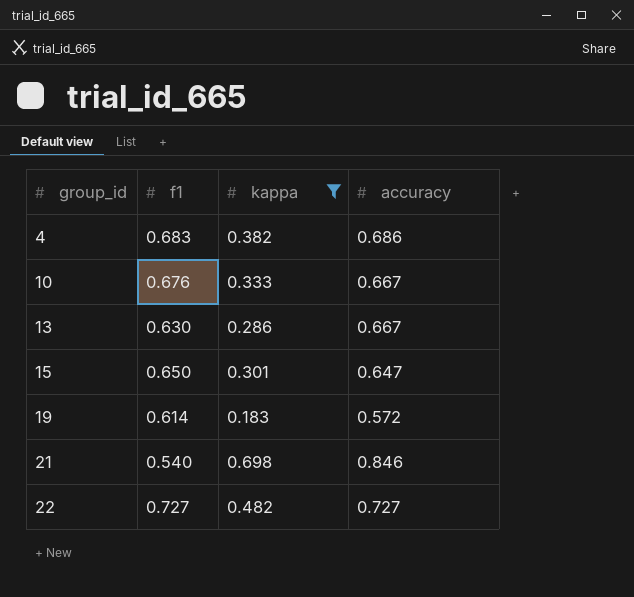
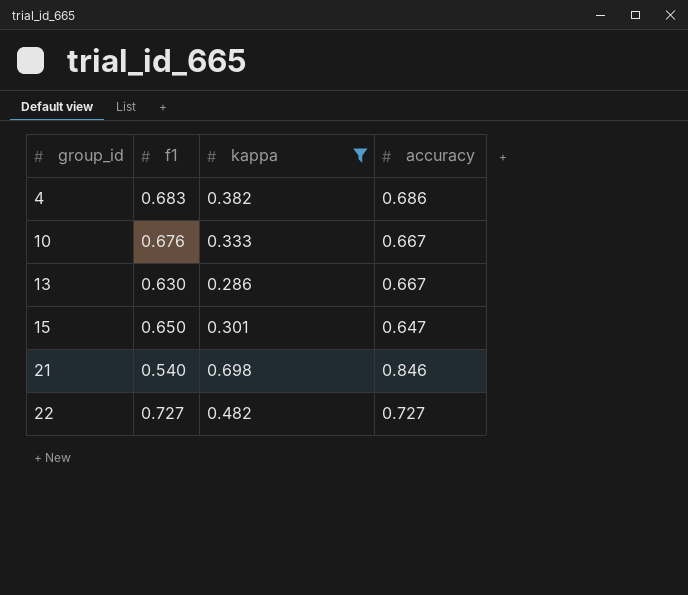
row 19: 0.614 | 0.183 | 0.572 -> none

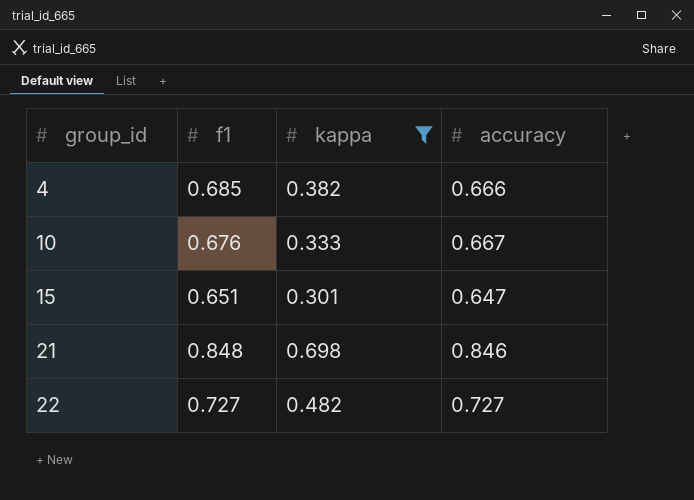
row 13: 0.630 | 0.286 | 0.667 -> none
4 | f1: 0.683 -> 0.685
4 | accuracy: 0.686 -> 0.666
15 | f1: 0.650 -> 0.651
21 | f1: 0.540 -> 0.848

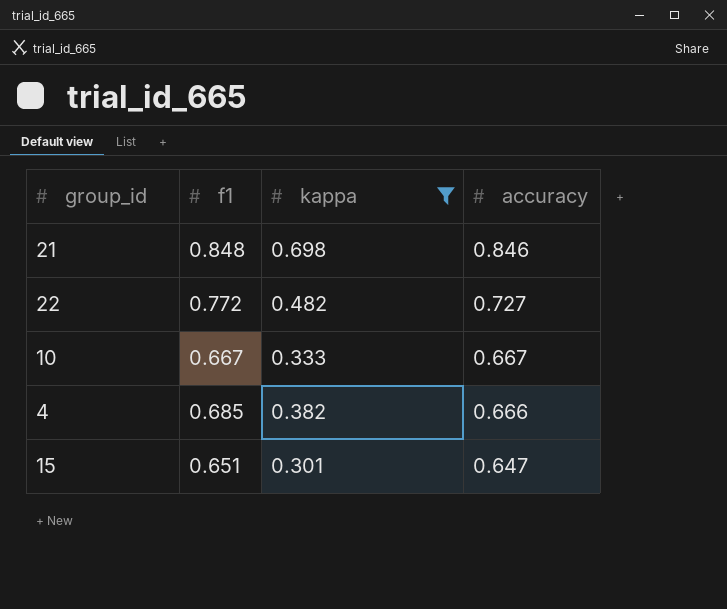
row order: group_id ascending -> accuracy descending
22 | f1: 0.727 -> 0.772
10 | f1: 0.676 -> 0.667

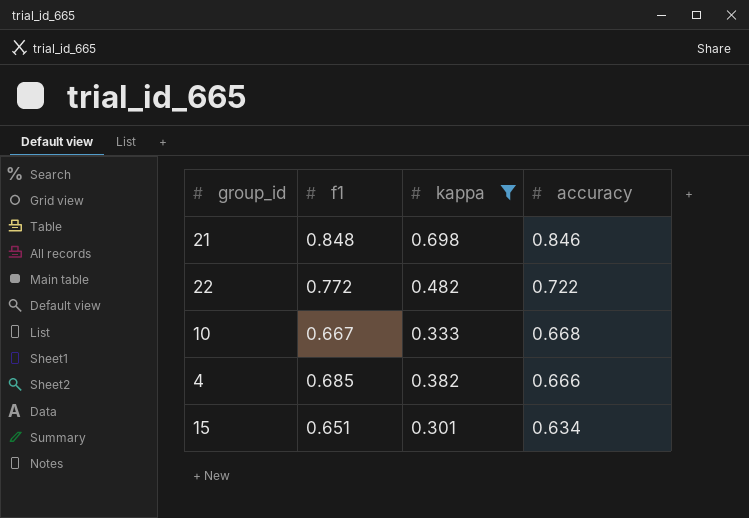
22 | accuracy: 0.727 -> 0.722
10 | accuracy: 0.667 -> 0.668
15 | accuracy: 0.647 -> 0.634

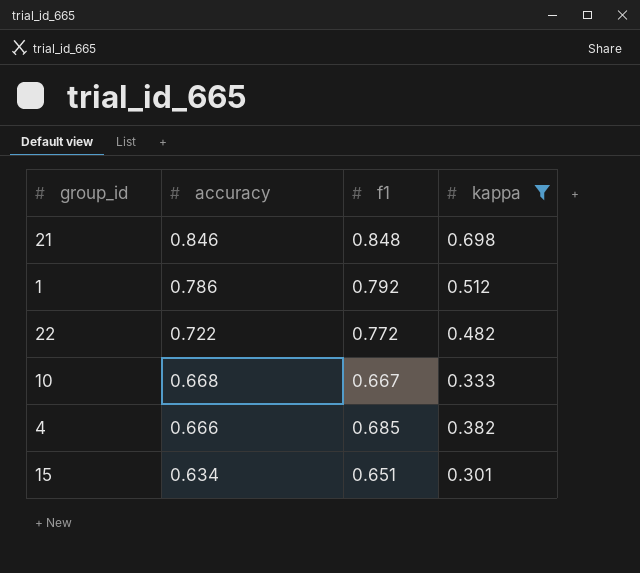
column accuracy | position: 4 -> 2
row 1: none -> 0.786 | 0.792 | 0.512

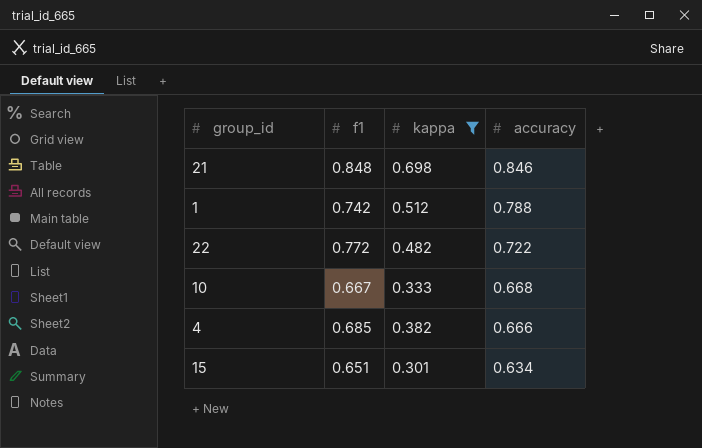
column accuracy | position: 2 -> 4
1 | f1: 0.792 -> 0.742
1 | accuracy: 0.786 -> 0.788

